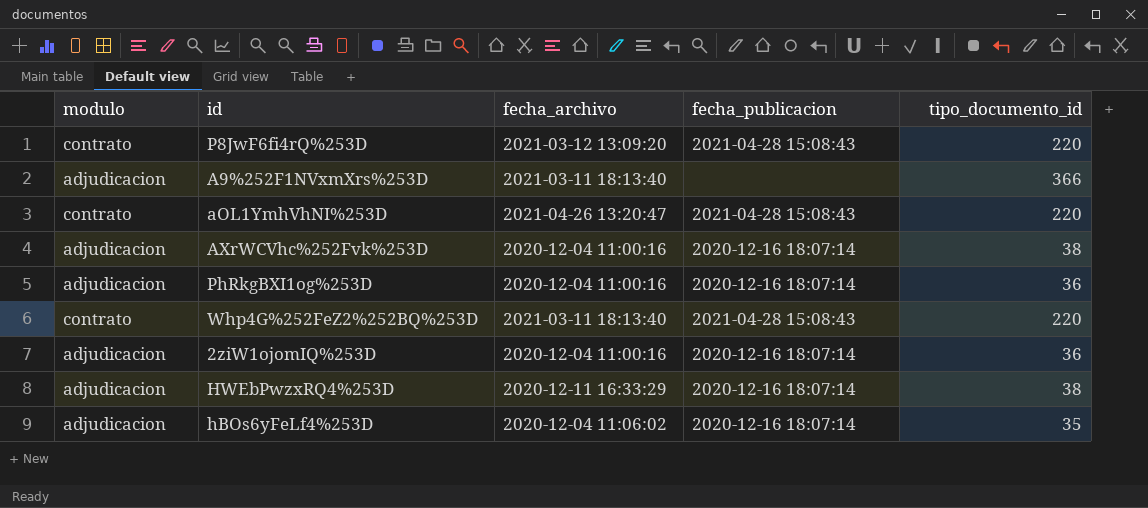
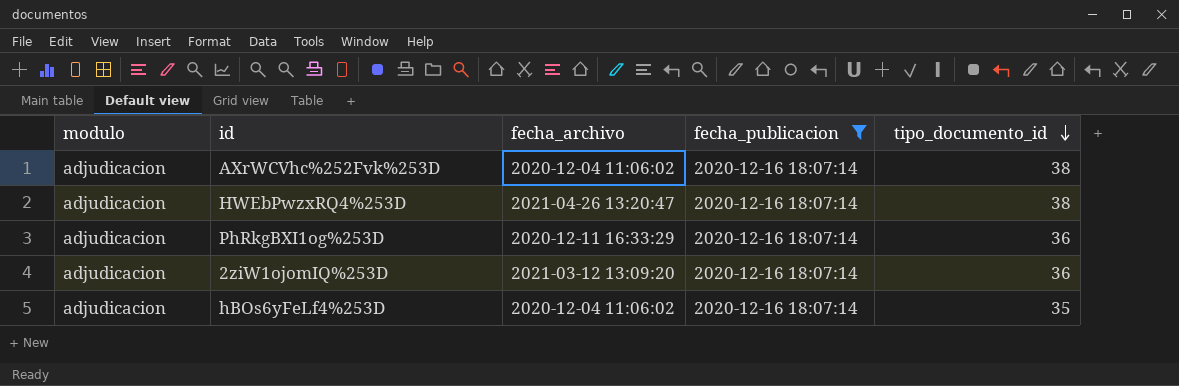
filter: none -> fecha_publicacion = 2020-12-16 18:07:14
row order: none -> tipo_documento_id descending
AXrWCVhc%252Fvk%253D | fecha_archivo: 2020-12-04 11:00:16 -> 2020-12-04 11:06:02
HWEbPwzxRQ4%253D | fecha_archivo: 2020-12-11 16:33:29 -> 2021-04-26 13:20:47
PhRkgBXI1og%253D | fecha_archivo: 2020-12-04 11:00:16 -> 2020-12-11 16:33:29
2ziW1ojomIQ%253D | fecha_archivo: 2020-12-04 11:00:16 -> 2021-03-12 13:09:20

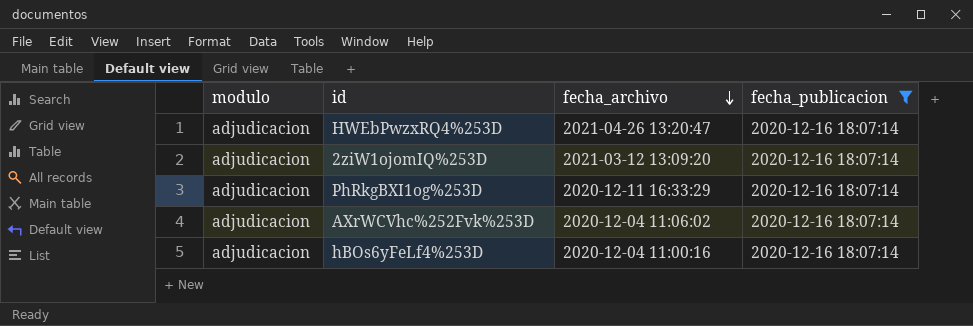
row order: tipo_documento_id descending -> fecha_archivo descending
column tipo_documento_id | position: 5 -> none
hBOs6yFeLf4%253D | fecha_archivo: 2020-12-04 11:06:02 -> 2020-12-04 11:00:16

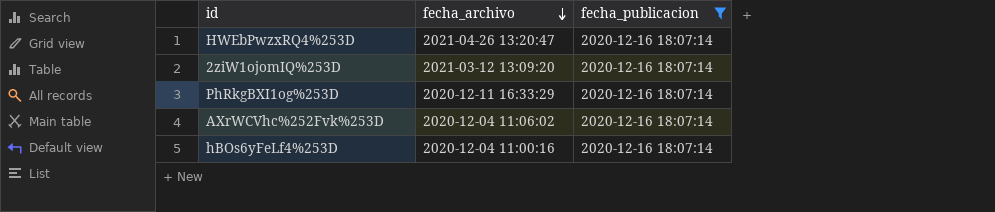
column modulo | position: 1 -> none

